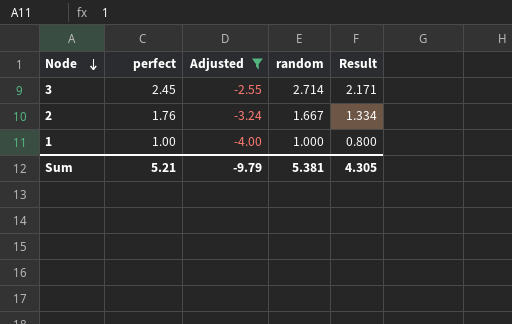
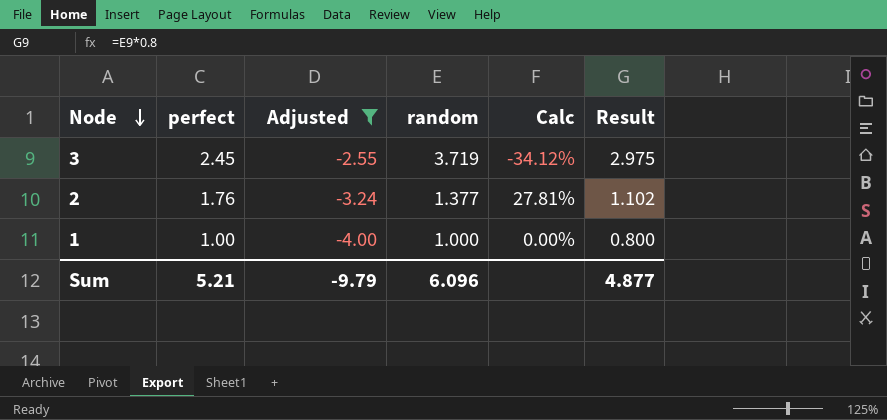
column Calc | formula: none -> ([perfect] - [random]) / [random]
3 | random: 2.714 -> 3.719
3 | Result: 2.171 -> 2.975
2 | random: 1.667 -> 1.377
2 | Result: 1.334 -> 1.102
Sum | random: 5.381 -> 6.096
Sum | Result: 4.305 -> 4.877

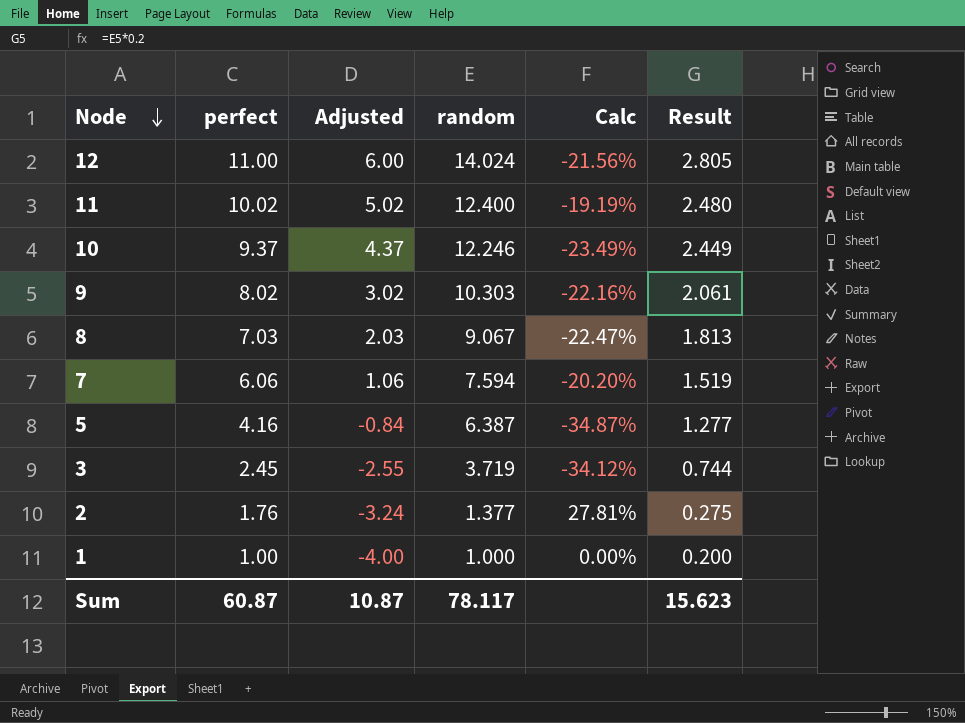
filter: Adjusted <= -2.55 -> none
column Result | formula: [random] * 0.8 -> [random] * 0.2
Sum | perfect: 5.21 -> 60.87
Sum | Adjusted: -9.79 -> 10.87
Sum | random: 6.096 -> 78.117
Sum | Result: 4.877 -> 15.623

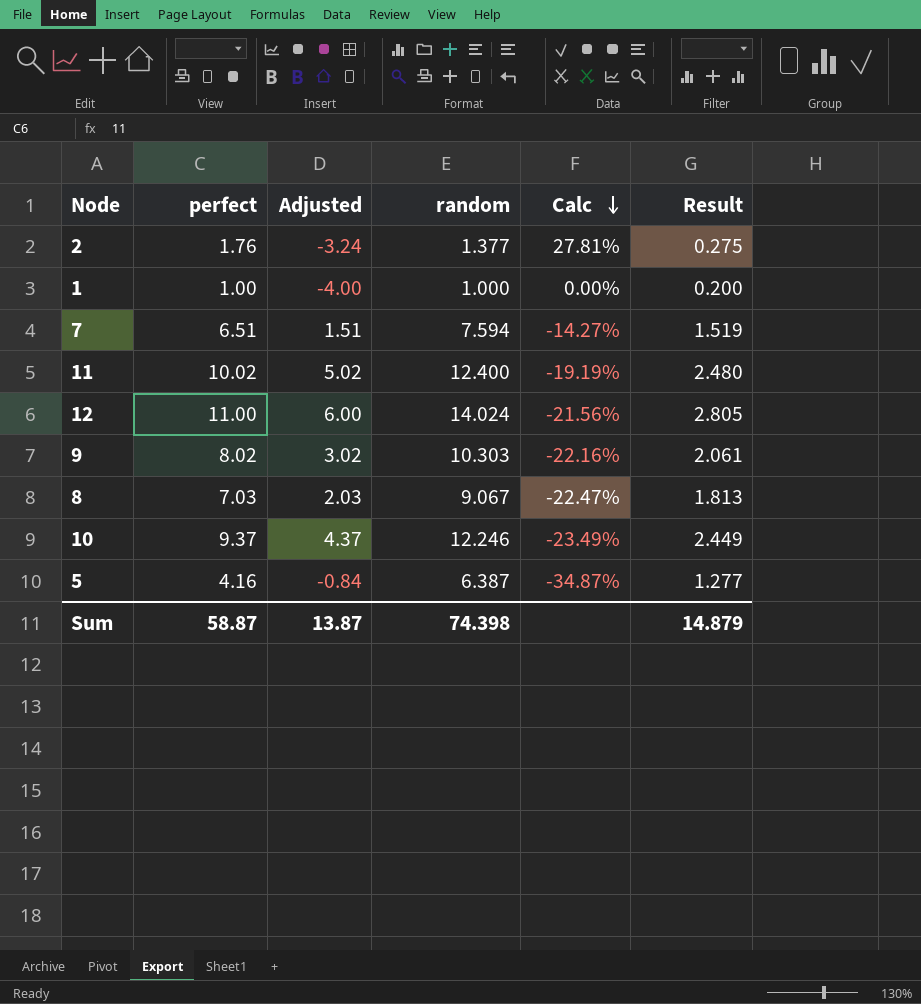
row order: Node descending -> Calc descending
row 3: 2.45 | -2.55 | 3.719 | -34.12% | 0.744 -> none
7 | perfect: 6.06 -> 6.51
7 | Adjusted: 1.06 -> 1.51
7 | Calc: -20.20% -> -14.27%
Sum | perfect: 60.87 -> 58.87
Sum | Adjusted: 10.87 -> 13.87
Sum | random: 78.117 -> 74.398
Sum | Result: 15.623 -> 14.879

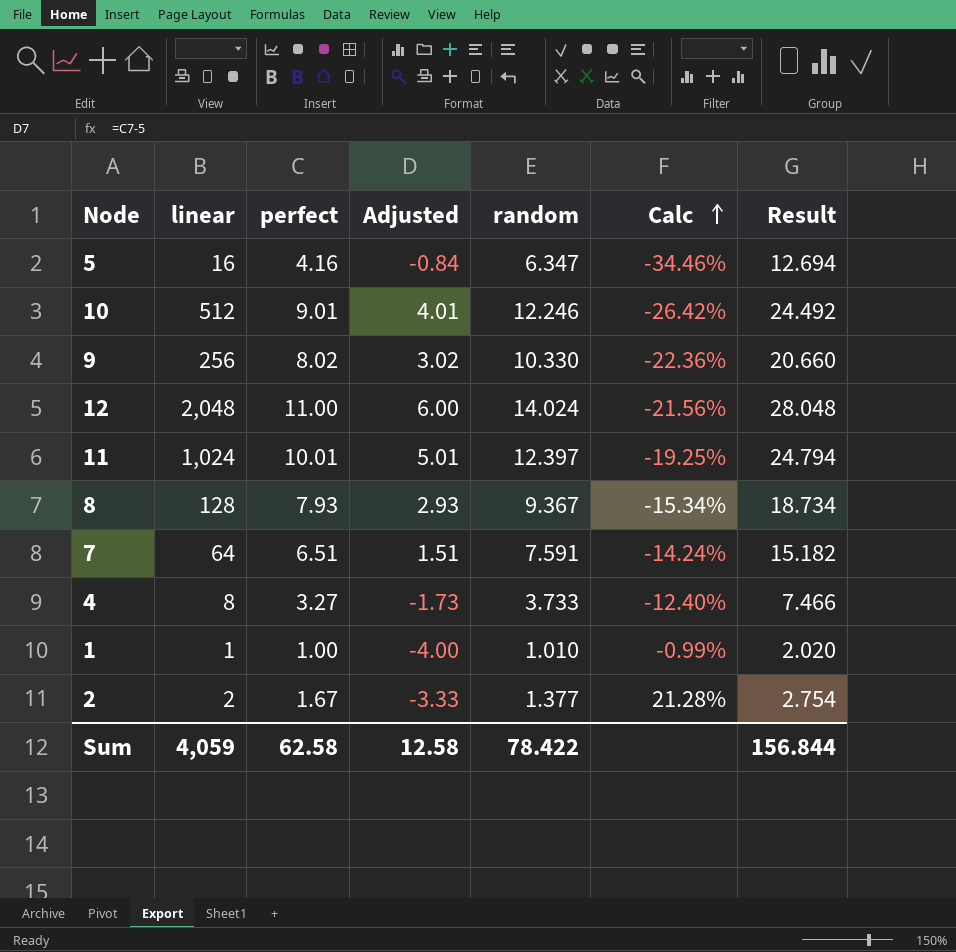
row order: Calc descending -> Calc ascending
column linear | position: none -> 2
column Result | formula: [random] * 0.2 -> [random] * 2
5 | random: 6.387 -> 6.347
5 | Calc: -34.87% -> -34.46%
10 | perfect: 9.37 -> 9.01
10 | Adjusted: 4.37 -> 4.01
10 | Calc: -23.49% -> -26.42%
9 | random: 10.303 -> 10.330
9 | Calc: -22.16% -> -22.36%
11 | perfect: 10.02 -> 10.01
11 | Adjusted: 5.02 -> 5.01
11 | random: 12.400 -> 12.397
11 | Calc: -19.19% -> -19.25%
8 | perfect: 7.03 -> 7.93
8 | Adjusted: 2.03 -> 2.93
8 | random: 9.067 -> 9.367
8 | Calc: -22.47% -> -15.34%
7 | random: 7.594 -> 7.591
7 | Calc: -14.27% -> -14.24%
row 4: none -> 8 | 3.27 | -1.73 | 3.733 | -12.40% | 7.466
1 | random: 1.000 -> 1.010
1 | Calc: 0.00% -> -0.99%
2 | perfect: 1.76 -> 1.67
2 | Adjusted: -3.24 -> -3.33
2 | Calc: 27.81% -> 21.28%
Sum | perfect: 58.87 -> 62.58
Sum | Adjusted: 13.87 -> 12.58
Sum | random: 74.398 -> 78.422
Sum | Result: 14.879 -> 156.844

